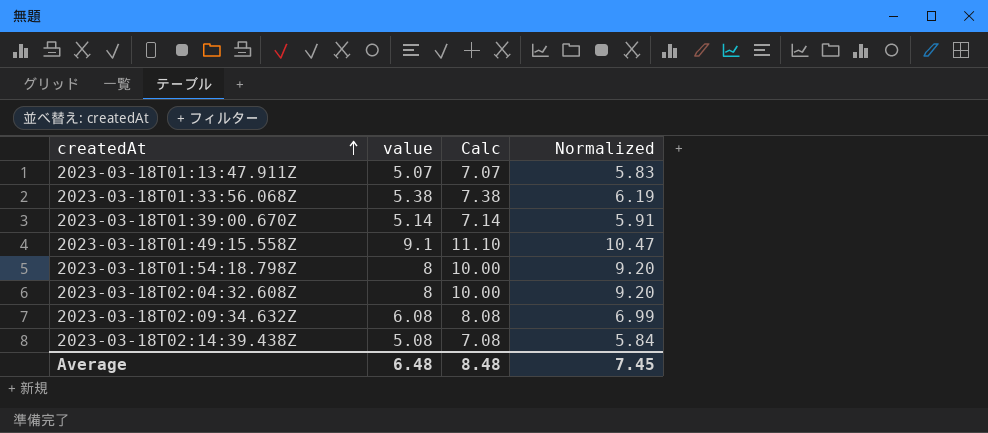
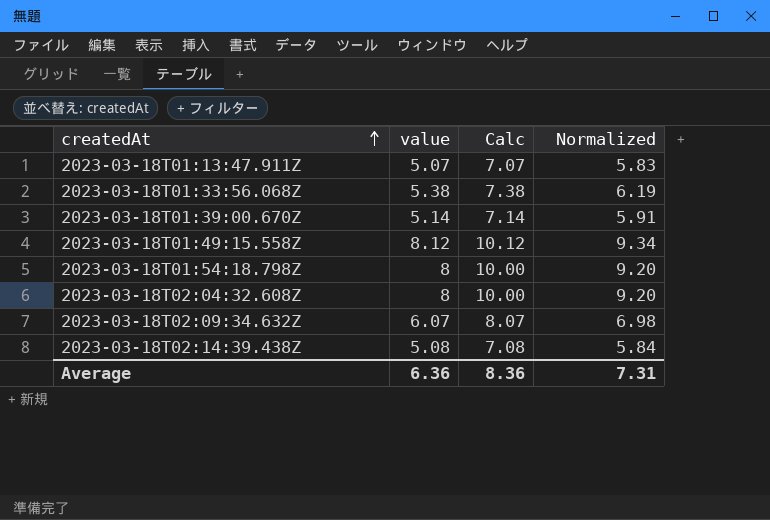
2023-03-18T01:49:15.558Z | value: 9.1 -> 8.12
2023-03-18T01:49:15.558Z | Calc: 11.10 -> 10.12
2023-03-18T01:49:15.558Z | Normalized: 10.47 -> 9.34
2023-03-18T02:09:34.632Z | value: 6.08 -> 6.07
2023-03-18T02:09:34.632Z | Calc: 8.08 -> 8.07
2023-03-18T02:09:34.632Z | Normalized: 6.99 -> 6.98
Average | value: 6.48 -> 6.36
Average | Calc: 8.48 -> 8.36
Average | Normalized: 7.45 -> 7.31

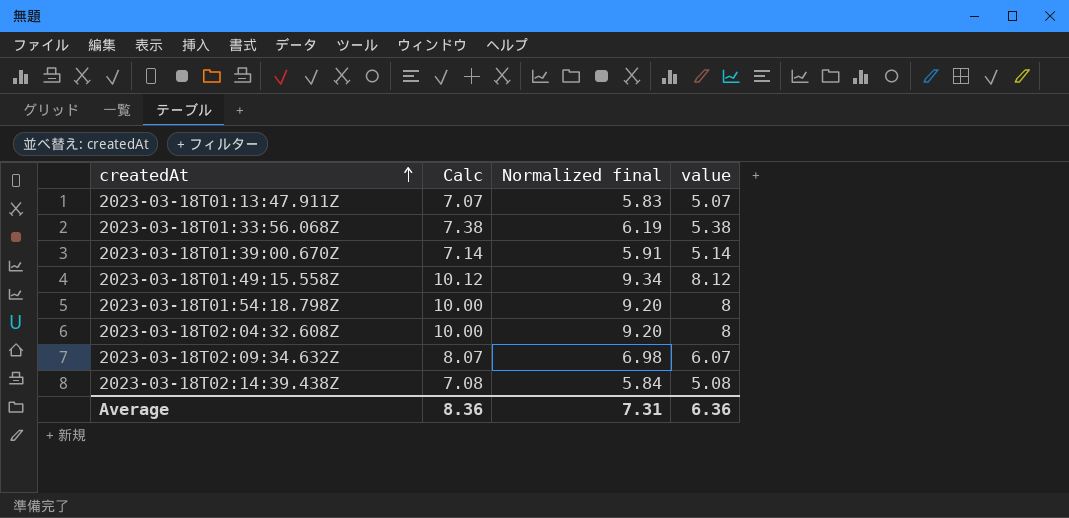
column name: Normalized -> Normalized final
column value | position: 2 -> 4

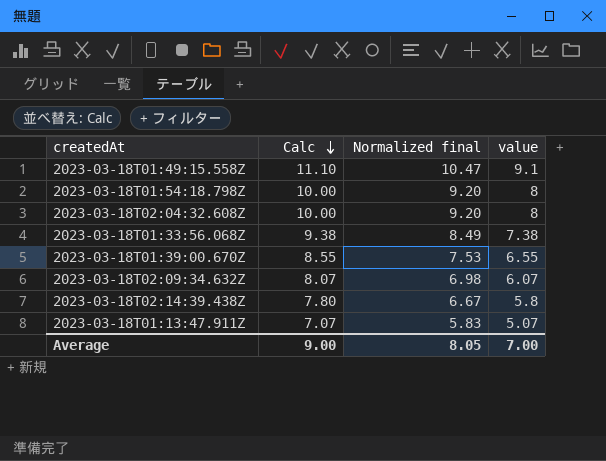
row order: createdAt ascending -> Calc descending
2023-03-18T01:49:15.558Z | Calc: 10.12 -> 11.10
2023-03-18T01:49:15.558Z | Normalized final: 9.34 -> 10.47
2023-03-18T01:49:15.558Z | value: 8.12 -> 9.1
2023-03-18T01:33:56.068Z | Calc: 7.38 -> 9.38
2023-03-18T01:33:56.068Z | Normalized final: 6.19 -> 8.49
2023-03-18T01:33:56.068Z | value: 5.38 -> 7.38
2023-03-18T01:39:00.670Z | Calc: 7.14 -> 8.55
2023-03-18T01:39:00.670Z | Normalized final: 5.91 -> 7.53
2023-03-18T01:39:00.670Z | value: 5.14 -> 6.55
2023-03-18T02:14:39.438Z | Calc: 7.08 -> 7.80
2023-03-18T02:14:39.438Z | Normalized final: 5.84 -> 6.67
2023-03-18T02:14:39.438Z | value: 5.08 -> 5.8
Average | Calc: 8.36 -> 9.00
Average | Normalized final: 7.31 -> 8.05
Average | value: 6.36 -> 7.00

